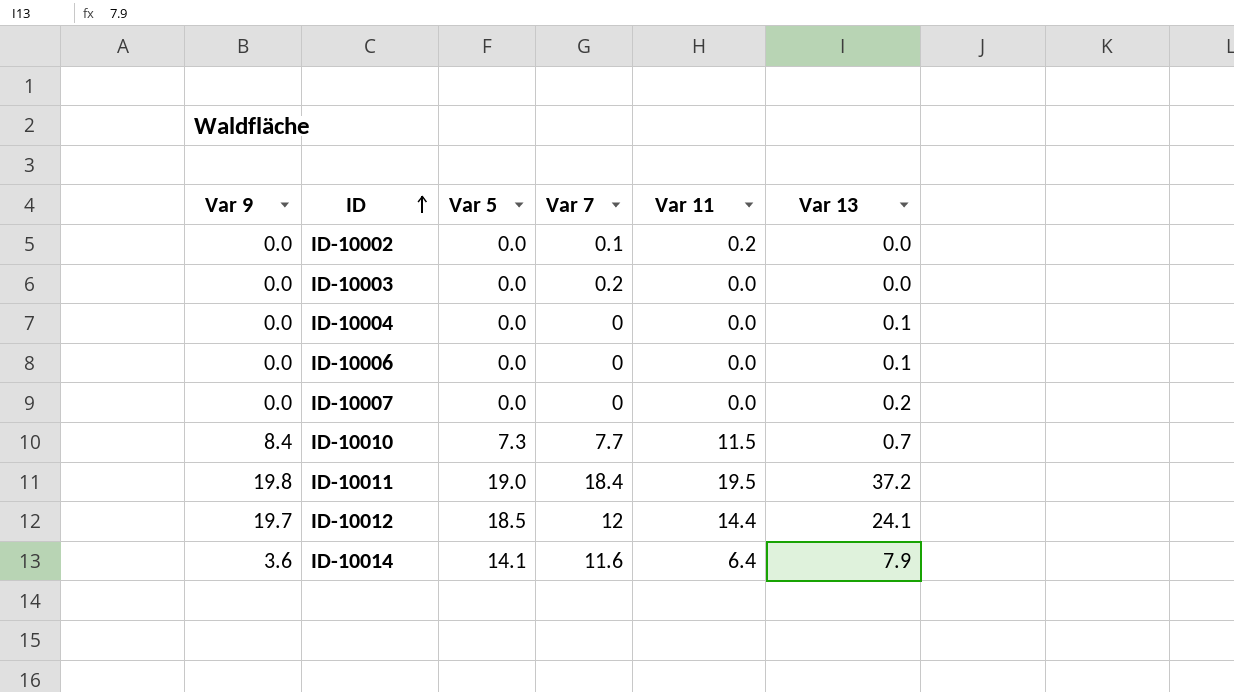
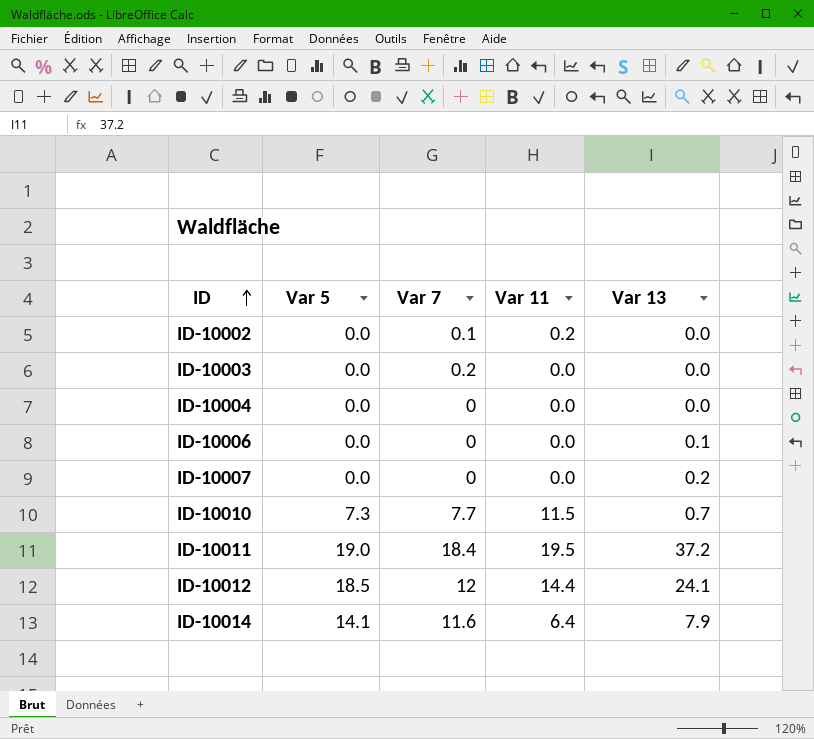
column Var 9 | position: 1 -> none
ID-10004 | Var 13: 0.1 -> 0.0

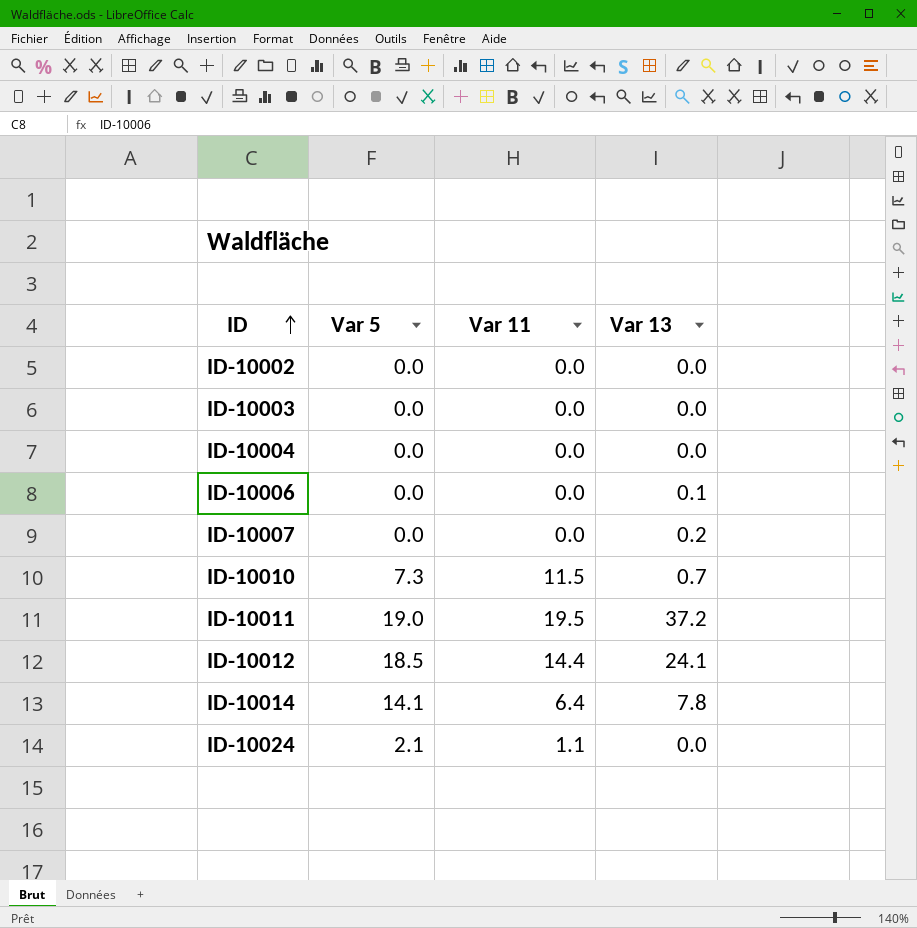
column Var 7 | position: 3 -> none
ID-10002 | Var 11: 0.2 -> 0.0
ID-10014 | Var 13: 7.9 -> 7.8
row ID-10024: none -> 2.1 | 1.1 | 0.0

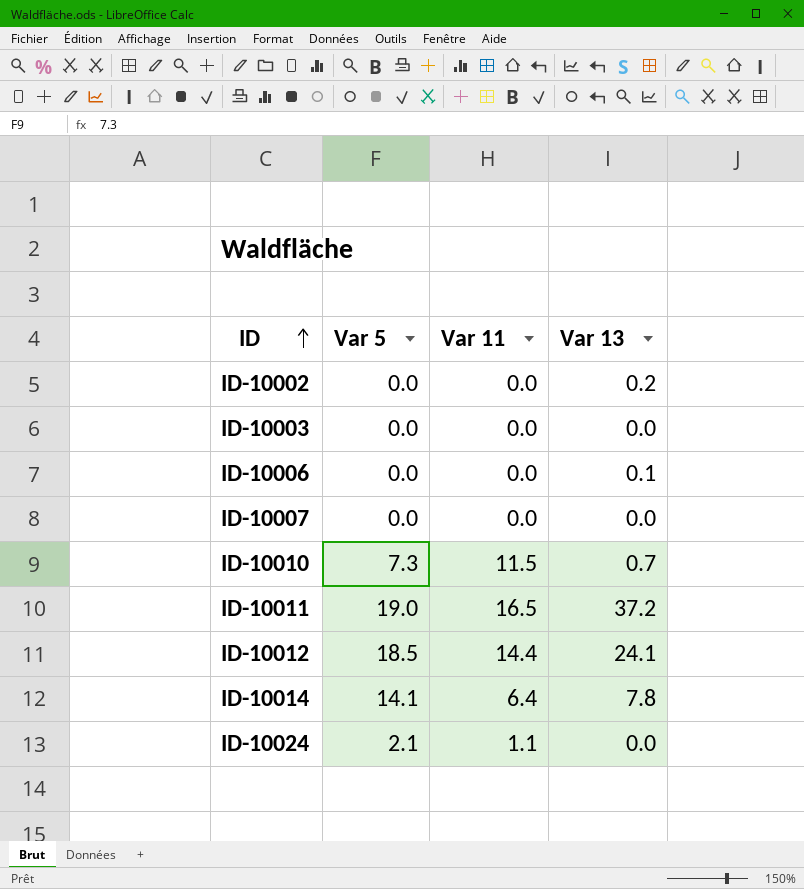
row ID-10004: 0.0 | 0.0 | 0.0 -> none
ID-10002 | Var 13: 0.0 -> 0.2
ID-10007 | Var 13: 0.2 -> 0.0
ID-10011 | Var 11: 19.5 -> 16.5

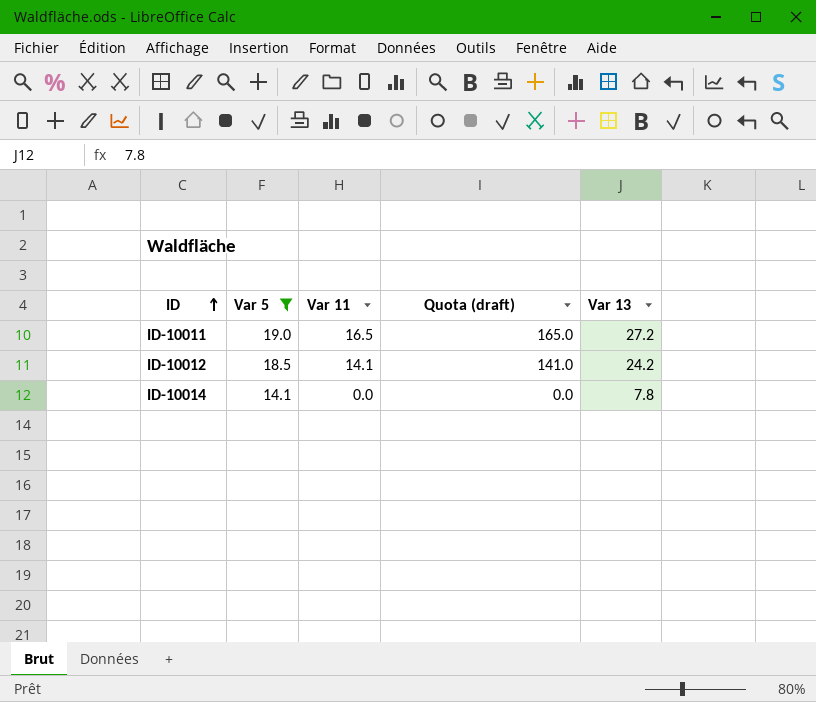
filter: none -> Var 5 >= 14.1
column Quota (draft) | formula: none -> [Var 11] * 10
ID-10011 | Var 13: 37.2 -> 27.2
ID-10012 | Var 11: 14.4 -> 14.1
ID-10012 | Var 13: 24.1 -> 24.2
ID-10014 | Var 11: 6.4 -> 0.0

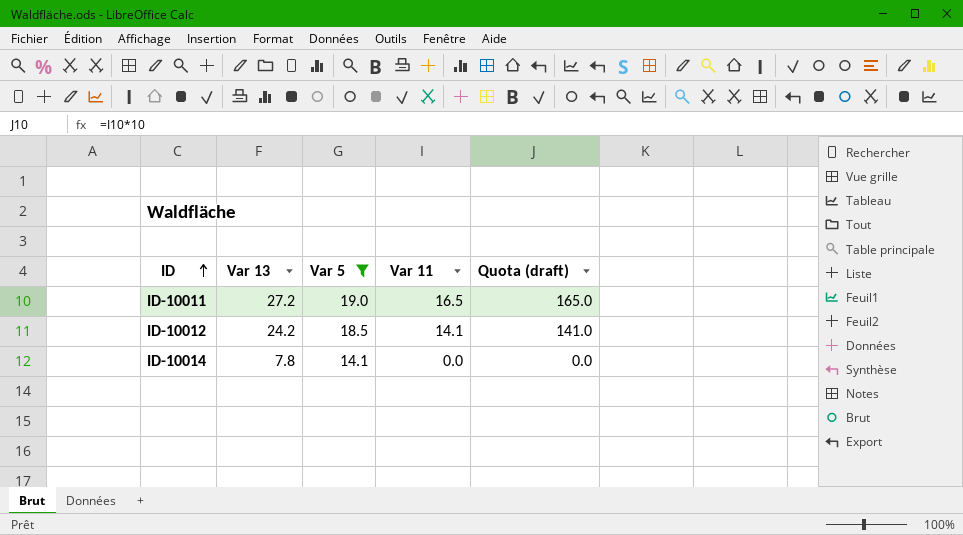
column Var 13 | position: 5 -> 2

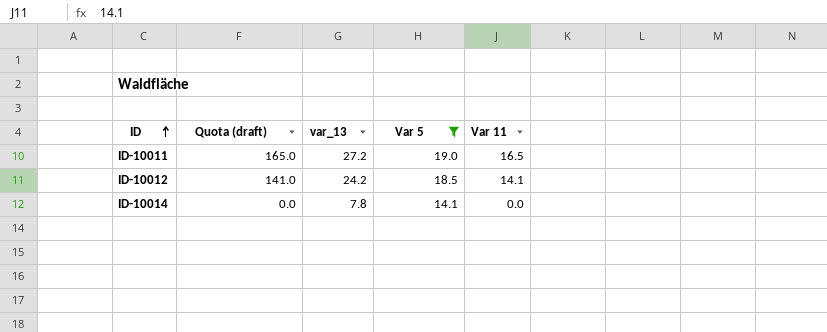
column Quota (draft) | position: 5 -> 2
column name: Var 13 -> var_13

